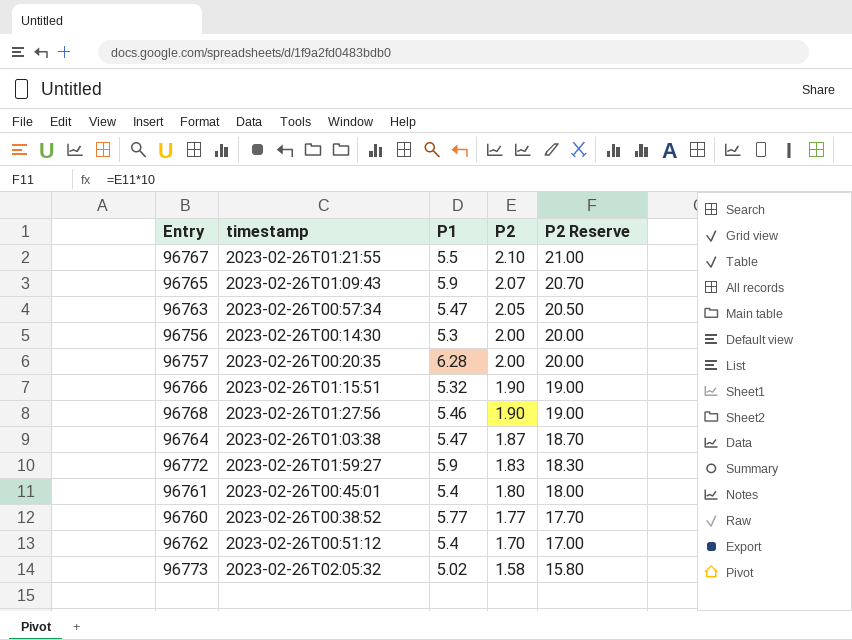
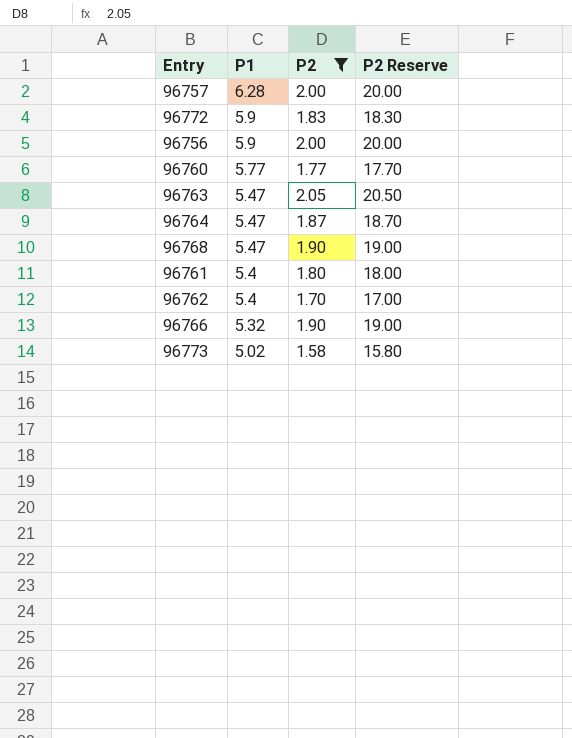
filter: none -> P2 <= 2.05
row order: P2 descending -> P1 descending
column timestamp | position: 2 -> none
96756 | P1: 5.3 -> 5.9
96768 | P1: 5.46 -> 5.47

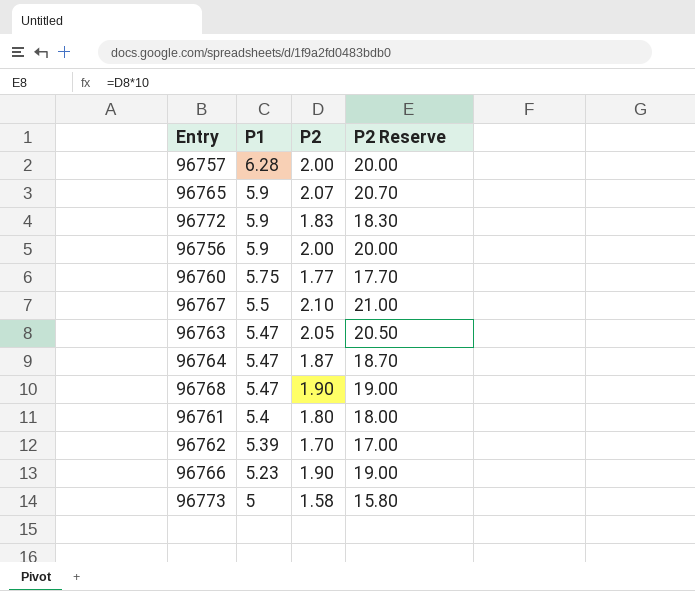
filter: P2 <= 2.05 -> none
96760 | P1: 5.77 -> 5.75
96762 | P1: 5.4 -> 5.39
96766 | P1: 5.32 -> 5.23
96773 | P1: 5.02 -> 5

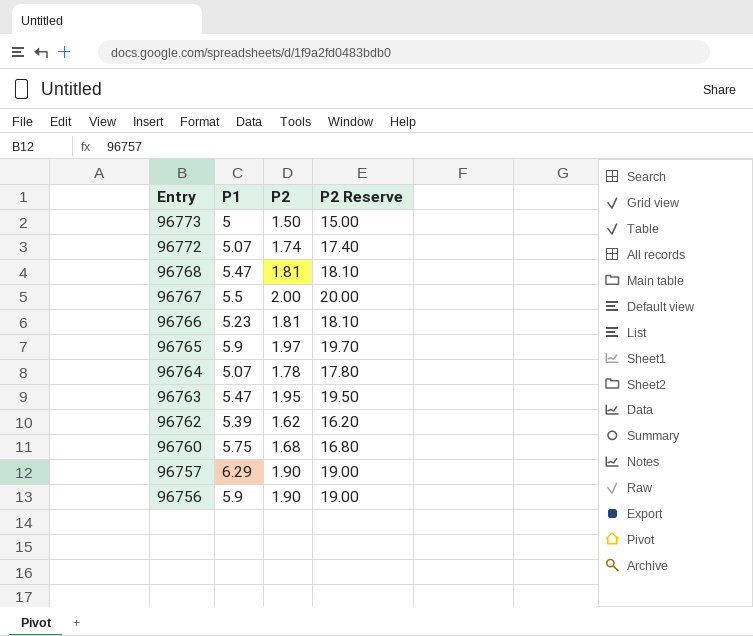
row order: P1 descending -> Entry descending
row 96761: 5.4 | 1.80 | 18.00 -> none
96773 | P2: 1.58 -> 1.50
96773 | P2 Reserve: 15.80 -> 15.00
96772 | P1: 5.9 -> 5.07
96772 | P2: 1.83 -> 1.74
96772 | P2 Reserve: 18.30 -> 17.40
96768 | P2: 1.90 -> 1.81
96768 | P2 Reserve: 19.00 -> 18.10
96767 | P2: 2.10 -> 2.00
96767 | P2 Reserve: 21.00 -> 20.00
96766 | P2: 1.90 -> 1.81
96766 | P2 Reserve: 19.00 -> 18.10
96765 | P2: 2.07 -> 1.97
96765 | P2 Reserve: 20.70 -> 19.70
96764 | P1: 5.47 -> 5.07
96764 | P2: 1.87 -> 1.78
96764 | P2 Reserve: 18.70 -> 17.80
96763 | P2: 2.05 -> 1.95
96763 | P2 Reserve: 20.50 -> 19.50
96762 | P2: 1.70 -> 1.62
96762 | P2 Reserve: 17.00 -> 16.20
96760 | P2: 1.77 -> 1.68
96760 | P2 Reserve: 17.70 -> 16.80
96757 | P1: 6.28 -> 6.29
96757 | P2: 2.00 -> 1.90
96757 | P2 Reserve: 20.00 -> 19.00
96756 | P2: 2.00 -> 1.90
96756 | P2 Reserve: 20.00 -> 19.00

